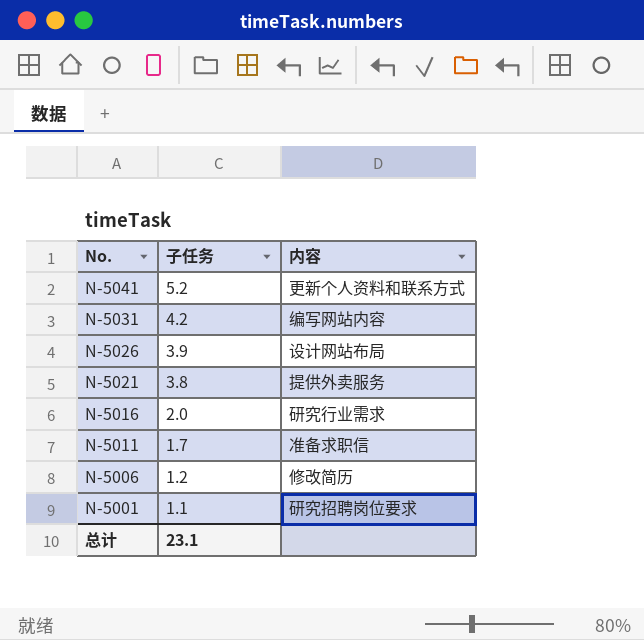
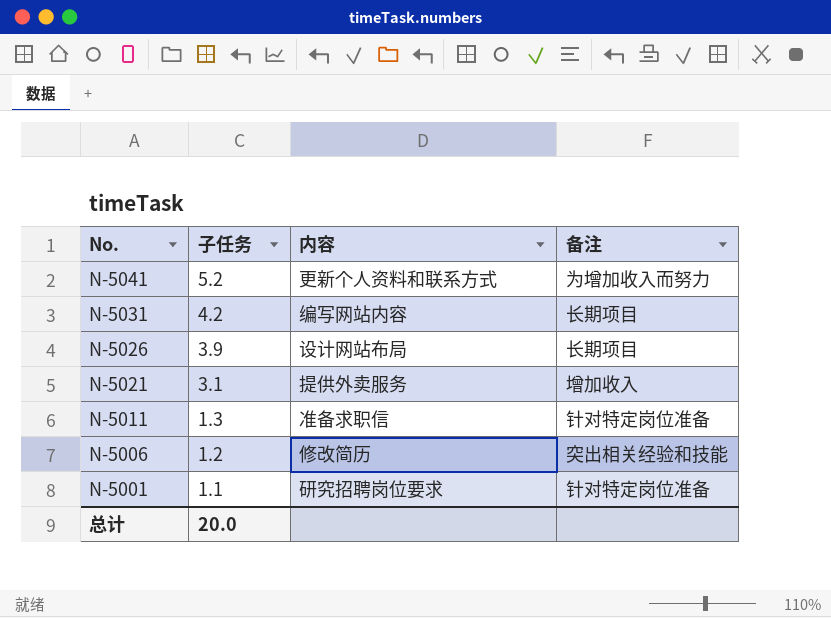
column 备注 | position: none -> 4
row N-5016: 2.0 | 研究行业需求 -> none
N-5021 | 子任务: 3.8 -> 3.1
N-5011 | 子任务: 1.7 -> 1.3
总计 | 子任务: 23.1 -> 20.0

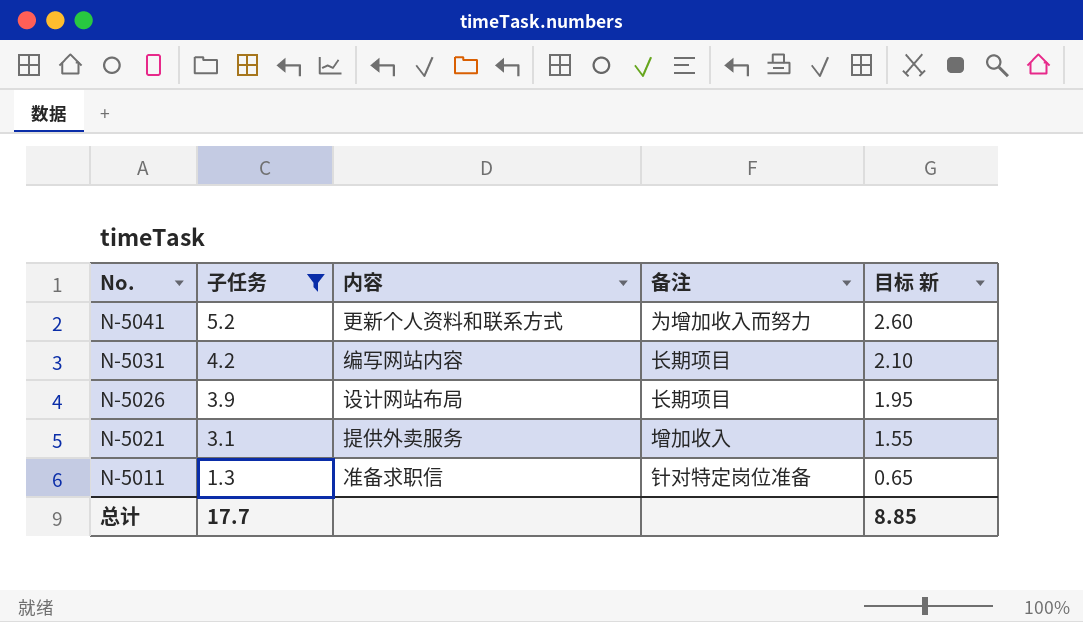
filter: none -> 子任务 >= 1.3
column 目标 新 | formula: none -> [子任务] * 0.5
总计 | 子任务: 20.0 -> 17.7

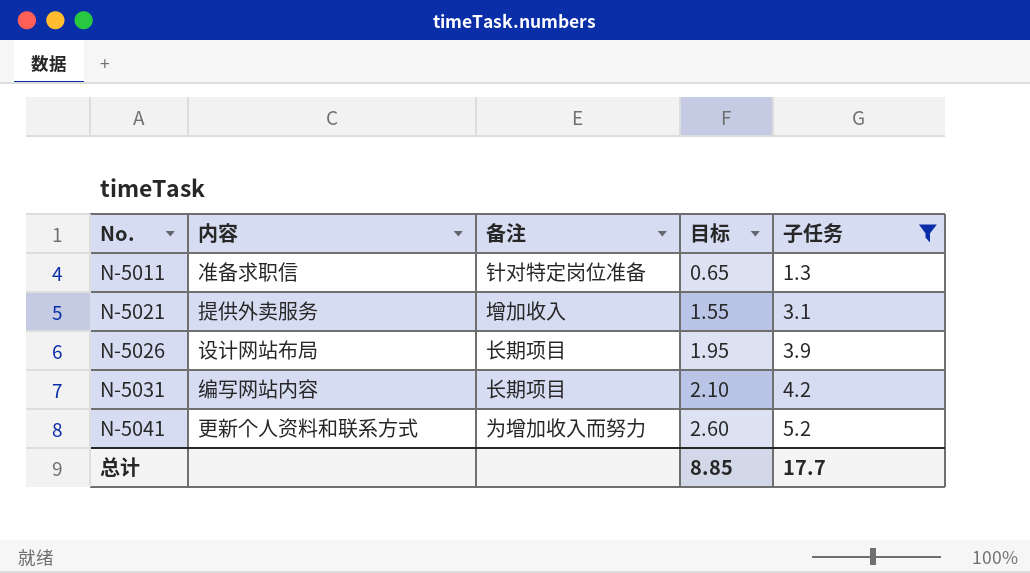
row order: No. descending -> No. ascending
column name: 目标 新 -> 目标
column 子任务 | position: 2 -> 5

